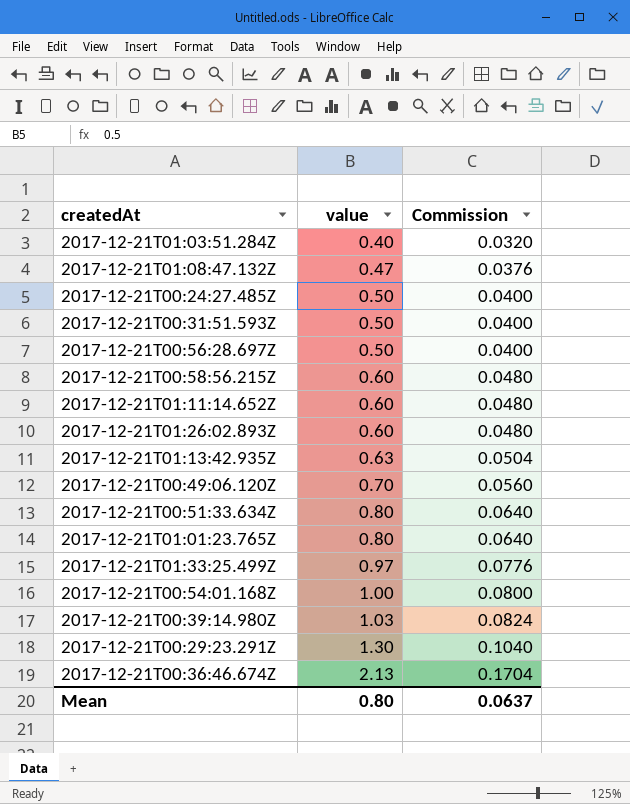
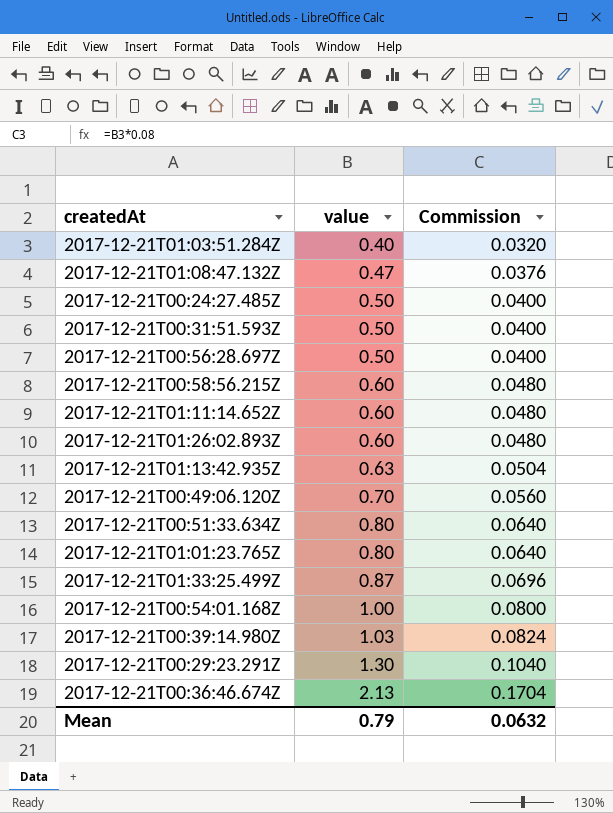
2017-12-21T01:33:25.499Z | value: 0.97 -> 0.87
2017-12-21T01:33:25.499Z | Commission: 0.0776 -> 0.0696
Mean | value: 0.80 -> 0.79
Mean | Commission: 0.0637 -> 0.0632

